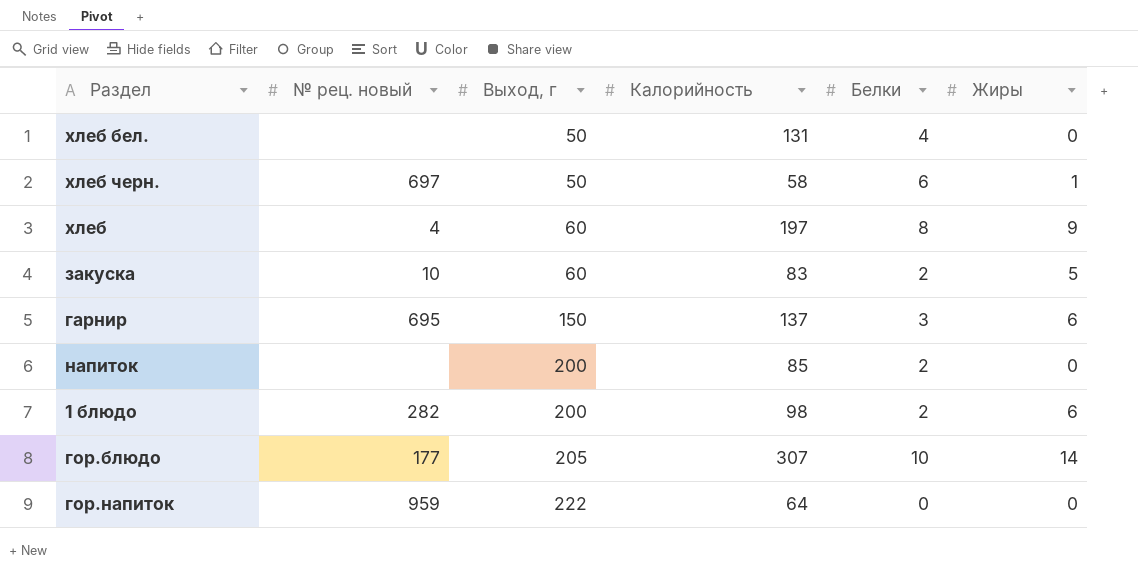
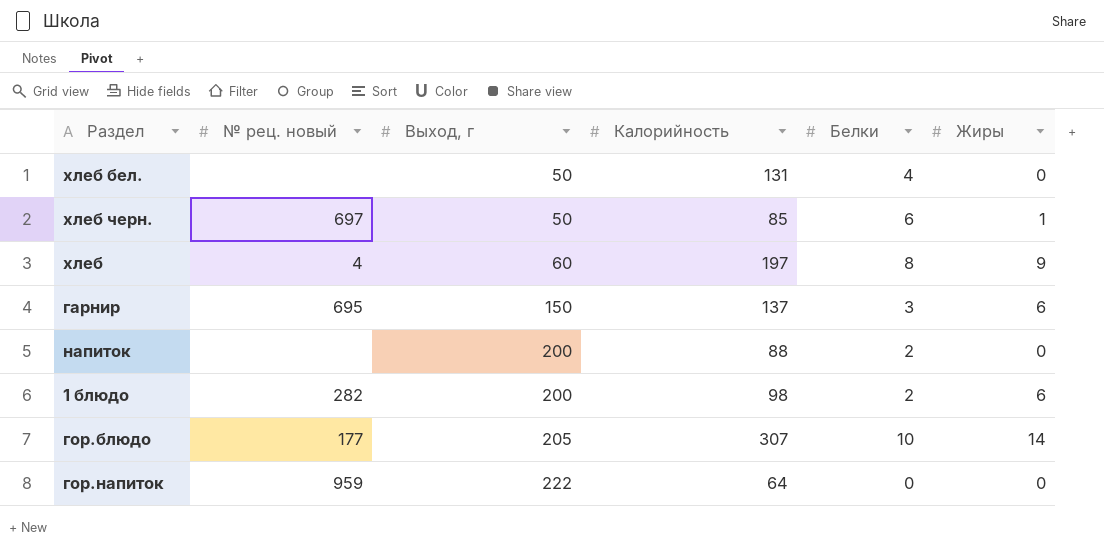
row закуска: 10 | 60 | 83 | 2 | 5 -> none
хлеб черн. | Калорийность: 58 -> 85
напиток | Калорийность: 85 -> 88

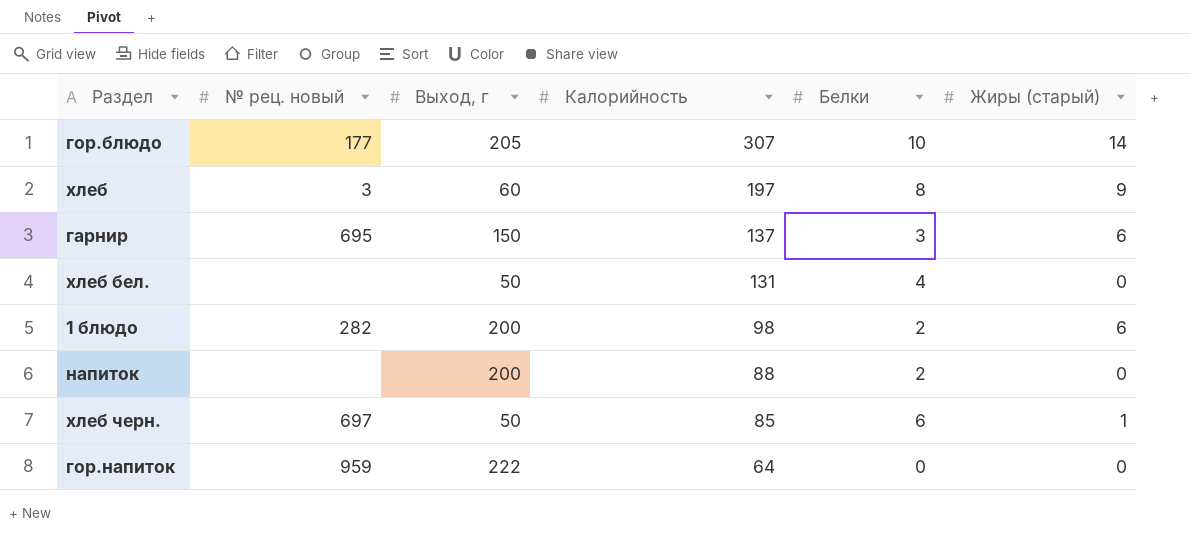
row order: Выход, г ascending -> Калорийность descending
column name: Жиры -> Жиры (старый)
хлеб | № рец. новый: 4 -> 3

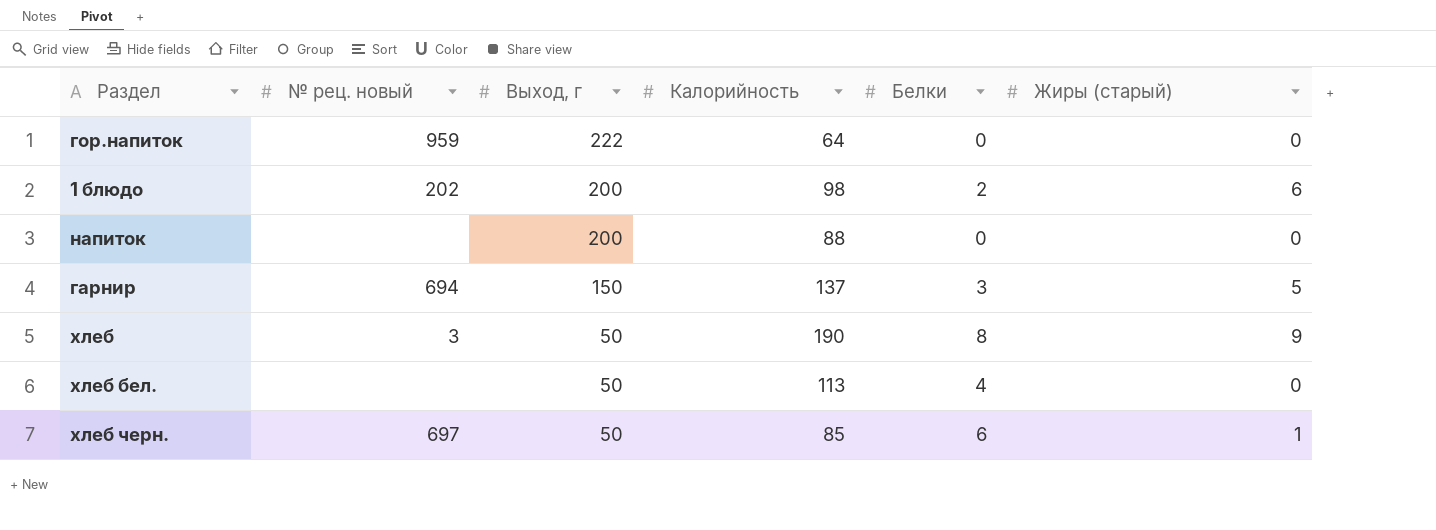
row order: Калорийность descending -> Выход, г descending
row гор.блюдо: 177 | 205 | 307 | 10 | 14 -> none
1 блюдо | № рец. новый: 282 -> 202
напиток | Белки: 2 -> 0
гарнир | № рец. новый: 695 -> 694
гарнир | Жиры (старый): 6 -> 5
хлеб | Выход, г: 60 -> 50
хлеб | Калорийность: 197 -> 190
хлеб бел. | Калорийность: 131 -> 113

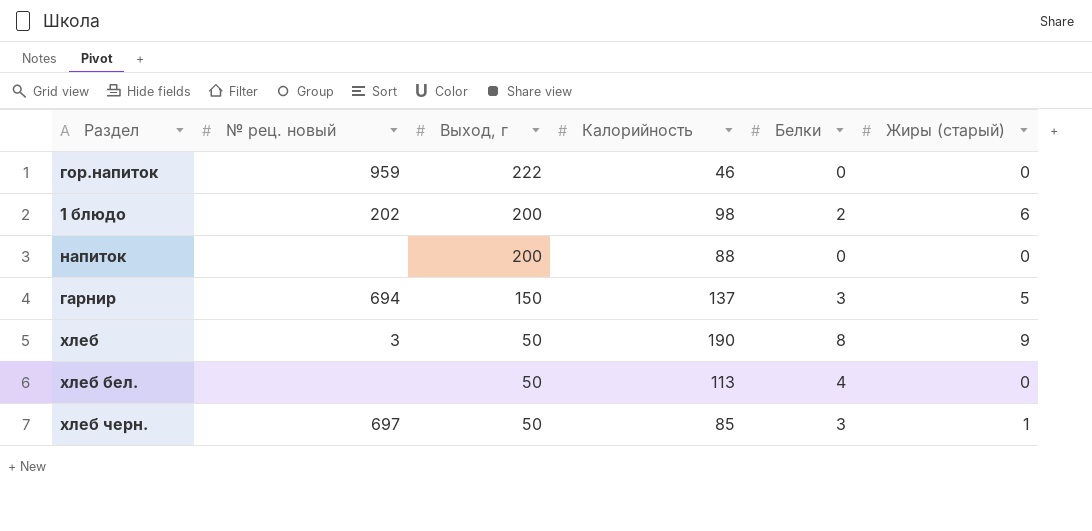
гор.напиток | Калорийность: 64 -> 46
хлеб черн. | Белки: 6 -> 3

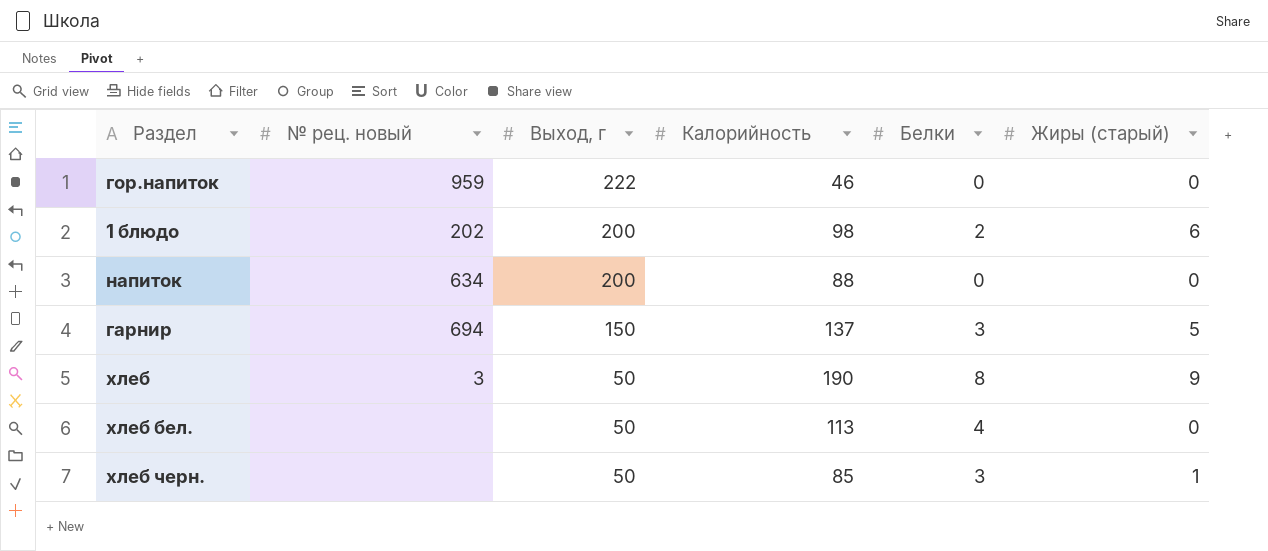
напиток | № рец. новый: none -> 634
хлеб черн. | № рец. новый: 697 -> none

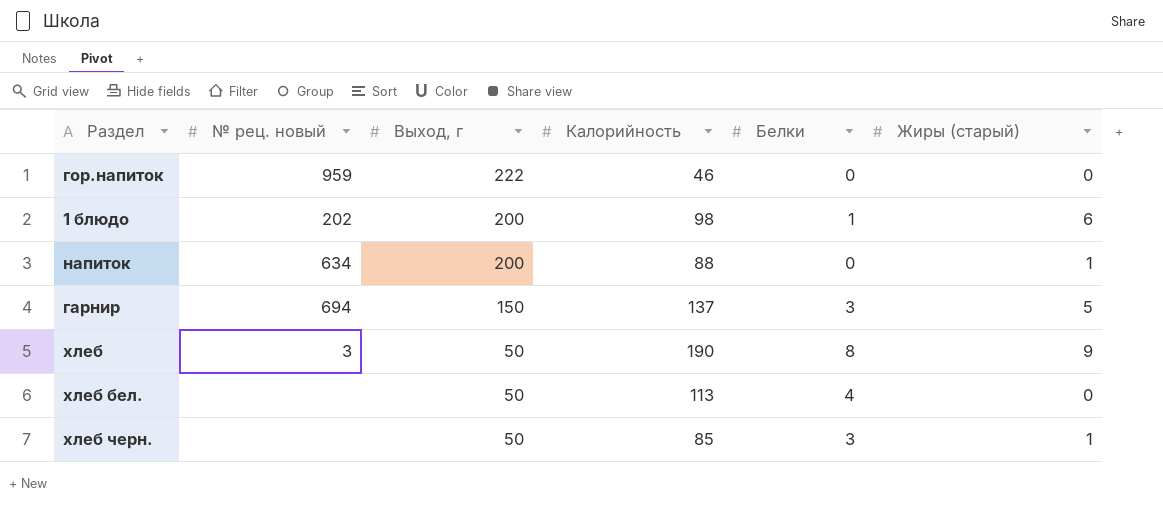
1 блюдо | Белки: 2 -> 1
напиток | Жиры (старый): 0 -> 1

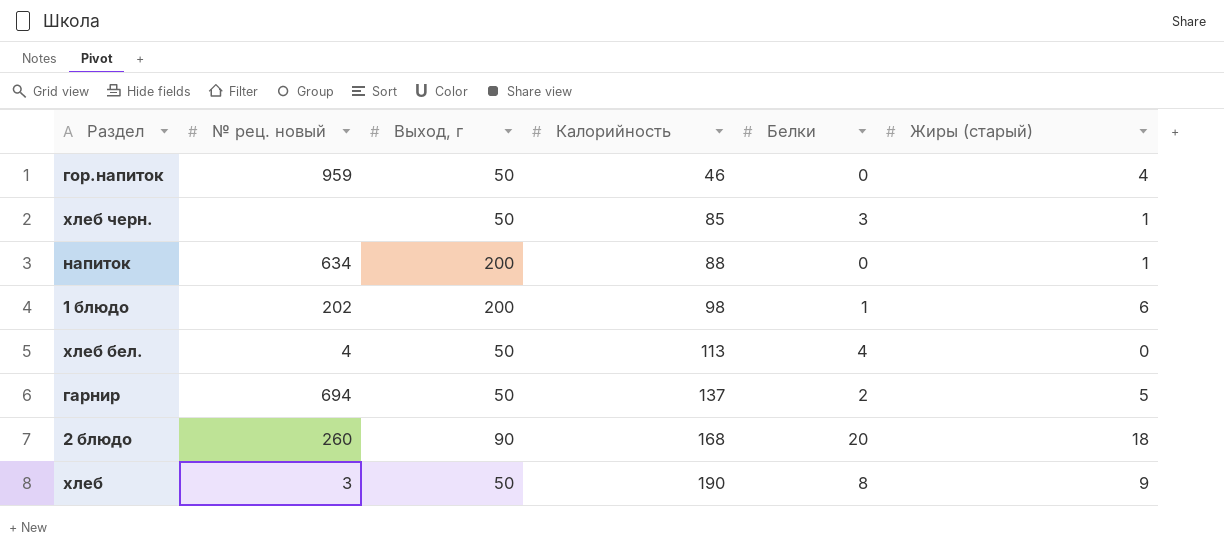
row order: Выход, г descending -> Калорийность ascending
гор.напиток | Выход, г: 222 -> 50
гор.напиток | Жиры (старый): 0 -> 4
хлеб бел. | № рец. новый: none -> 4
гарнир | Выход, г: 150 -> 50
гарнир | Белки: 3 -> 2
row 2 блюдо: none -> 260 | 90 | 168 | 20 | 18

